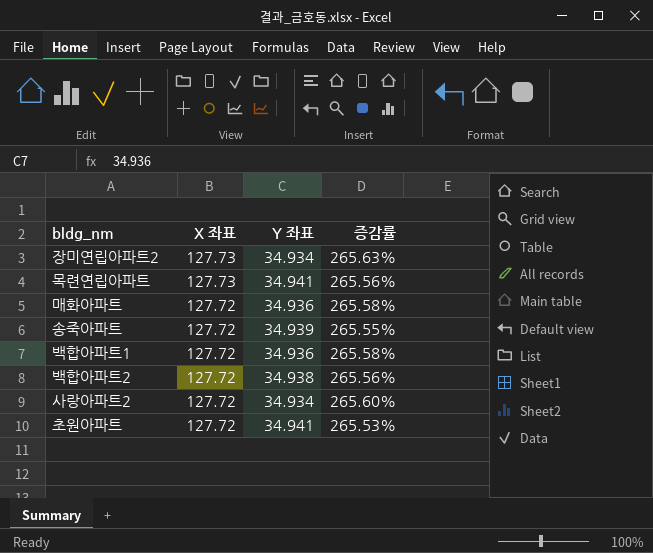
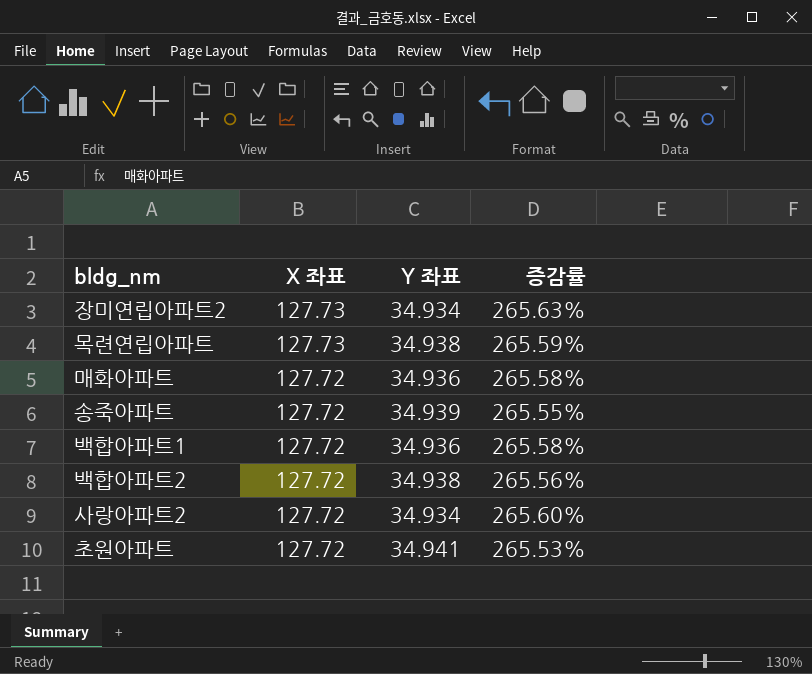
목련연립아파트 | Y 좌표: 34.941 -> 34.938
목련연립아파트 | 증감률: 265.56% -> 265.59%

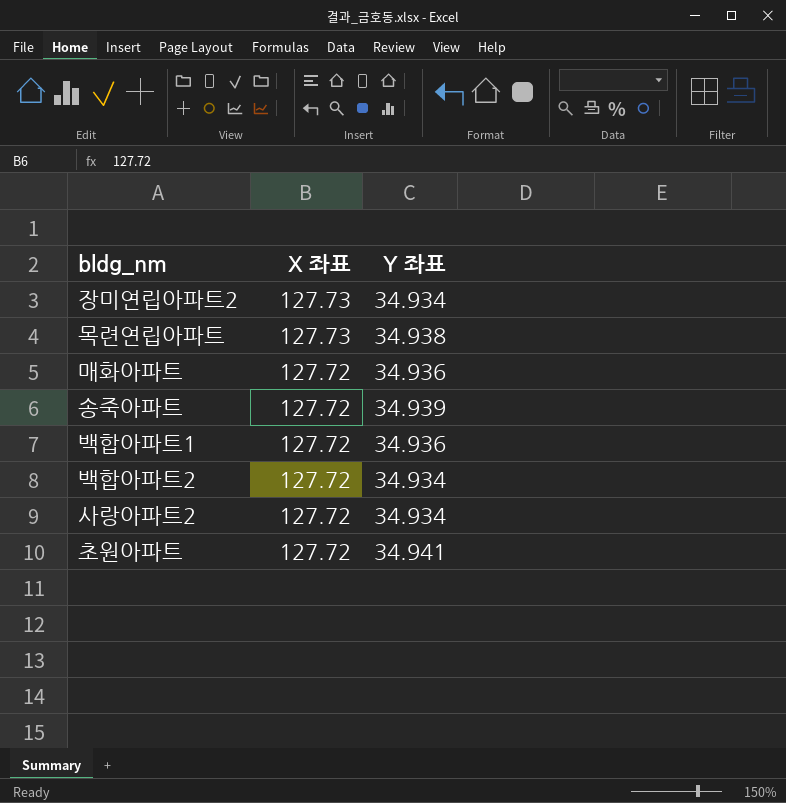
column 증감률 | formula: ([X 좌표] - [Y 좌표]) / [Y 좌표] -> none
백합아파트2 | Y 좌표: 34.938 -> 34.934

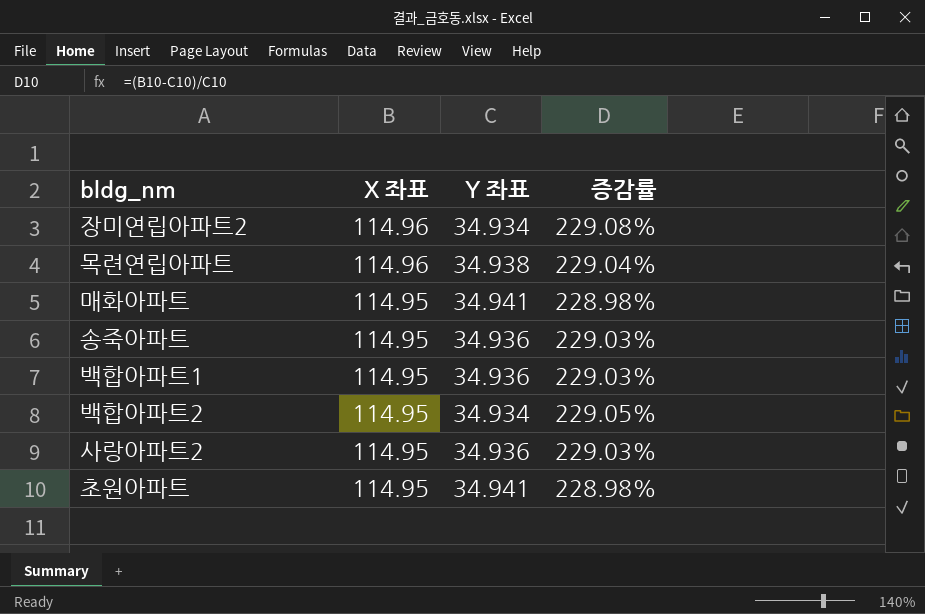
column 증감률 | formula: none -> ([X 좌표] - [Y 좌표]) / [Y 좌표]
장미연립아파트2 | X 좌표: 127.73 -> 114.96
목련연립아파트 | X 좌표: 127.73 -> 114.96
매화아파트 | X 좌표: 127.72 -> 114.95
매화아파트 | Y 좌표: 34.936 -> 34.941
송죽아파트 | X 좌표: 127.72 -> 114.95
송죽아파트 | Y 좌표: 34.939 -> 34.936
백합아파트1 | X 좌표: 127.72 -> 114.95
백합아파트2 | X 좌표: 127.72 -> 114.95
사랑아파트2 | X 좌표: 127.72 -> 114.95
사랑아파트2 | Y 좌표: 34.934 -> 34.936
초원아파트 | X 좌표: 127.72 -> 114.95

